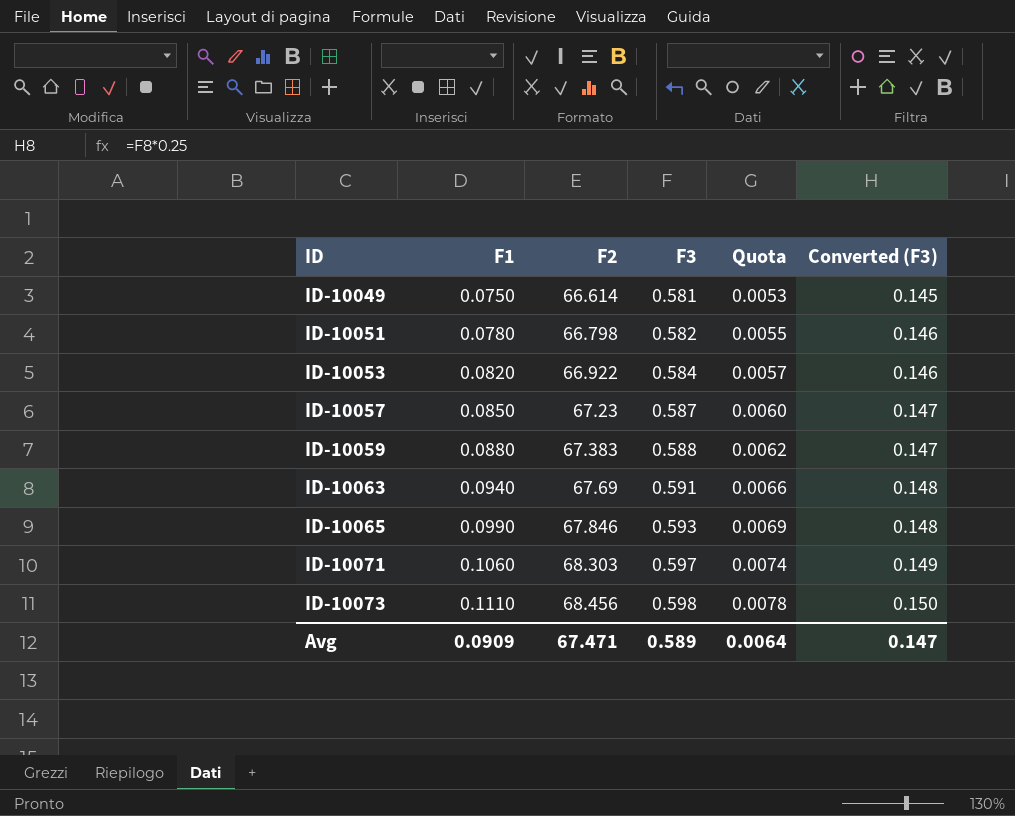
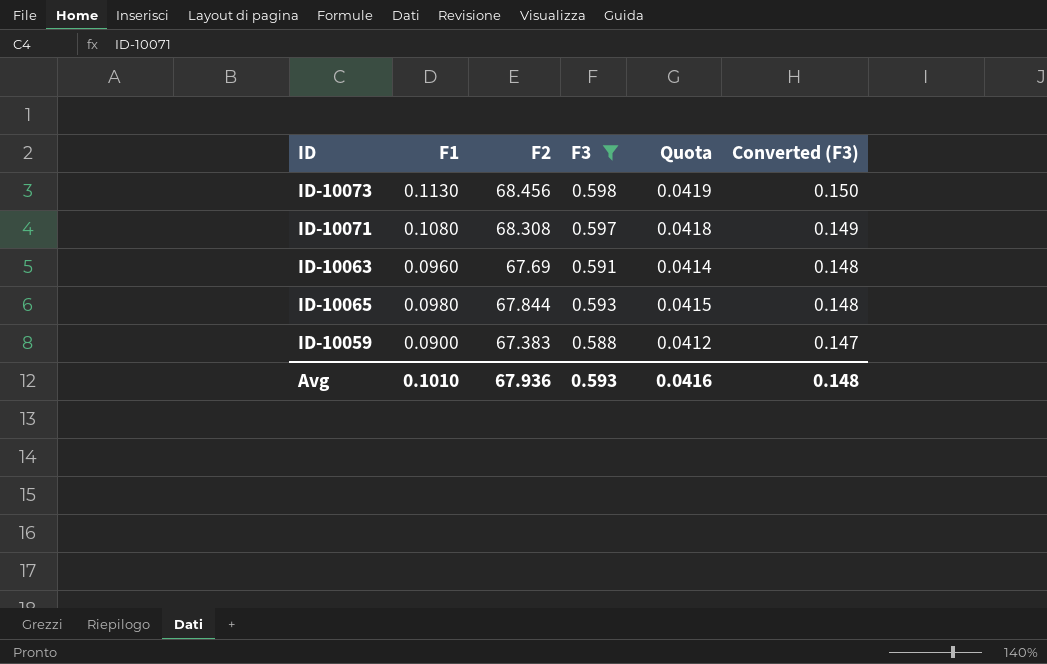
filter: none -> F3 >= 0.588
row order: ID ascending -> Converted (F3) descending
column Quota | formula: [F1] * 0.07 -> [F3] * 0.07
ID-10073 | F1: 0.1110 -> 0.1130
ID-10071 | F1: 0.1060 -> 0.1080
ID-10071 | F2: 68.303 -> 68.308
ID-10063 | F1: 0.0940 -> 0.0960
ID-10065 | F1: 0.0990 -> 0.0980
ID-10065 | F2: 67.846 -> 67.844
ID-10059 | F1: 0.0880 -> 0.0900
Avg | F1: 0.0909 -> 0.1010
Avg | F2: 67.471 -> 67.936
Avg | F3: 0.589 -> 0.593
Avg | Quota: 0.0064 -> 0.0416
Avg | Converted (F3): 0.147 -> 0.148

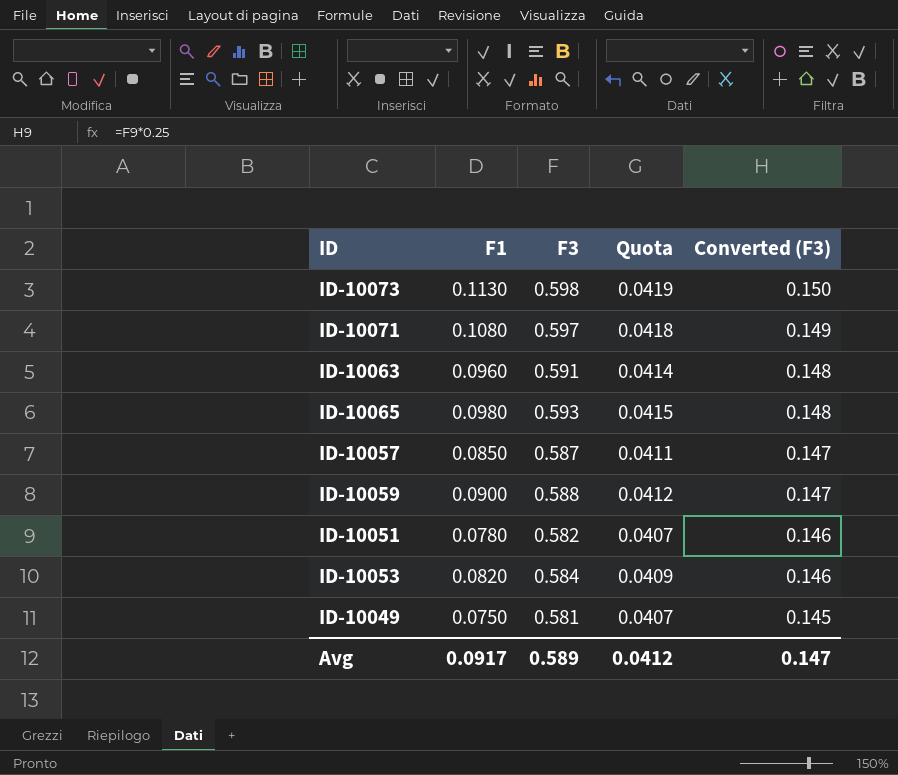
filter: F3 >= 0.588 -> none
column F2 | position: 3 -> none
Avg | F1: 0.1010 -> 0.0917
Avg | F3: 0.593 -> 0.589
Avg | Quota: 0.0416 -> 0.0412
Avg | Converted (F3): 0.148 -> 0.147

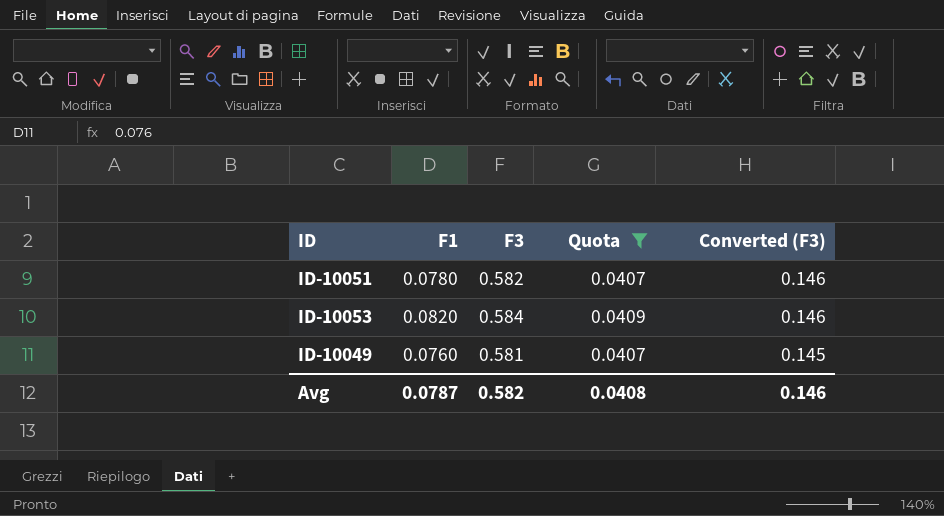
filter: none -> Quota <= 0.0409
ID-10049 | F1: 0.0750 -> 0.0760
Avg | F1: 0.0917 -> 0.0787
Avg | F3: 0.589 -> 0.582
Avg | Quota: 0.0412 -> 0.0408
Avg | Converted (F3): 0.147 -> 0.146

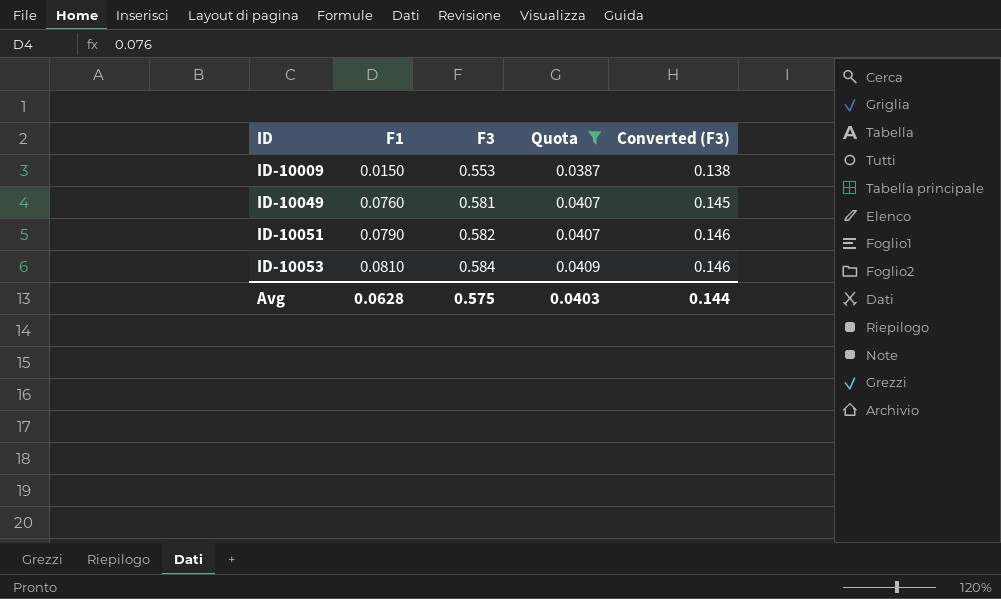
row order: Converted (F3) descending -> ID ascending
row ID-10009: none -> 0.0150 | 0.553 | 0.0387 | 0.138
ID-10051 | F1: 0.0780 -> 0.0790
ID-10053 | F1: 0.0820 -> 0.0810
Avg | F1: 0.0787 -> 0.0628
Avg | F3: 0.582 -> 0.575
Avg | Quota: 0.0408 -> 0.0403
Avg | Converted (F3): 0.146 -> 0.144

